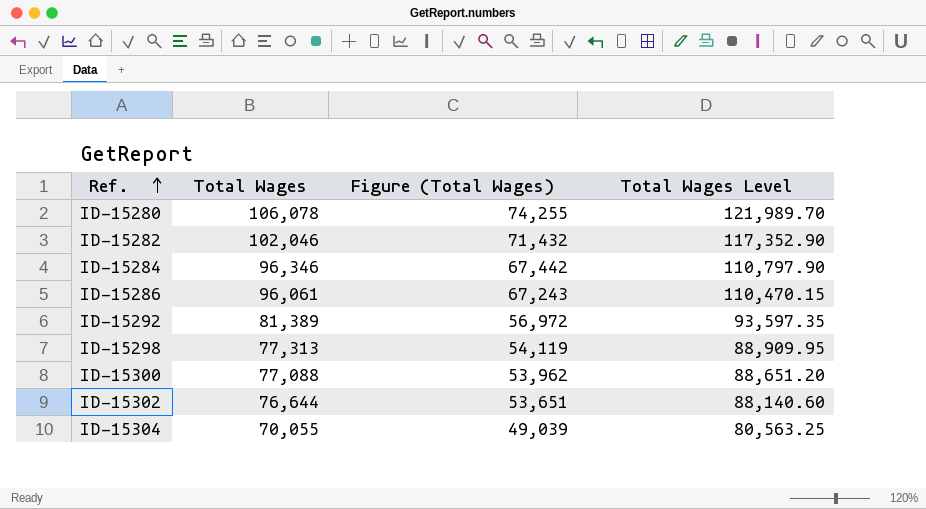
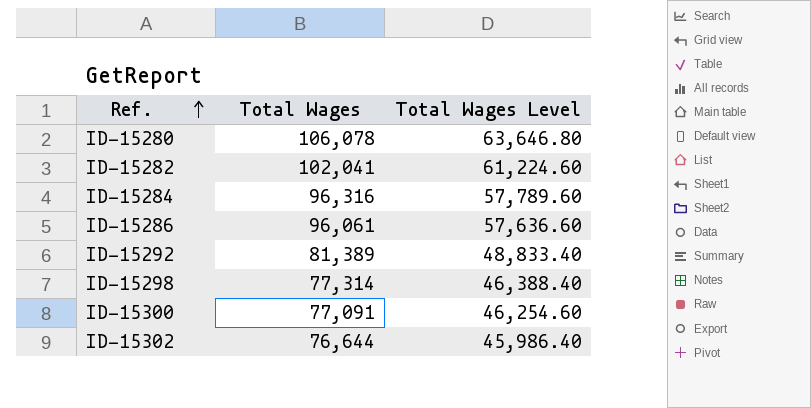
column Figure (Total Wages) | formula: [Total Wages] * 0.7 -> none
column Total Wages Level | formula: [Total Wages] * 1.15 -> [Total Wages] * 0.6
row ID-15304: 70,055 | 49,039 | 80,563.25 -> none
ID-15282 | Total Wages: 102,046 -> 102,041
ID-15284 | Total Wages: 96,346 -> 96,316
ID-15298 | Total Wages: 77,313 -> 77,314
ID-15300 | Total Wages: 77,088 -> 77,091

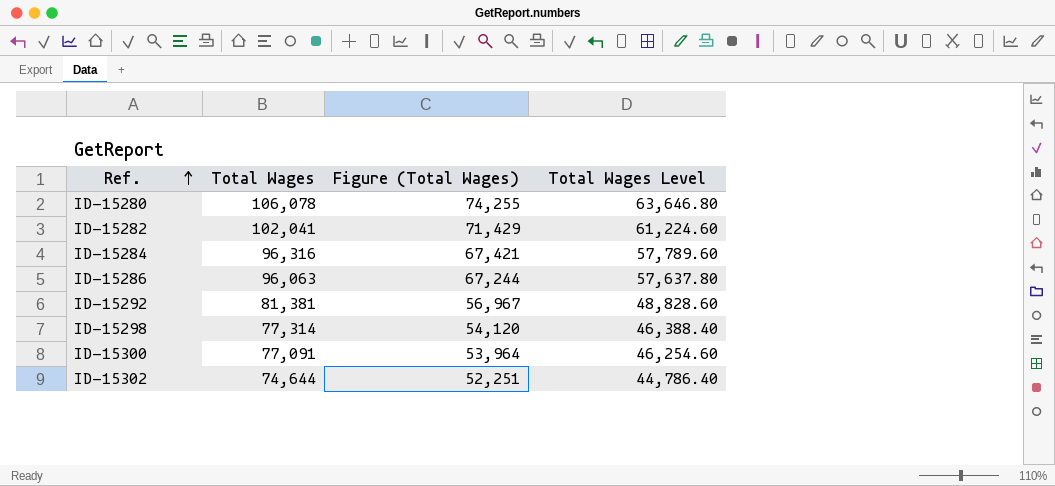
column Figure (Total Wages) | formula: none -> [Total Wages] * 0.7
ID-15286 | Total Wages: 96,061 -> 96,063
ID-15286 | Total Wages Level: 57,636.60 -> 57,637.80
ID-15292 | Total Wages: 81,389 -> 81,381
ID-15292 | Total Wages Level: 48,833.40 -> 48,828.60
ID-15302 | Total Wages: 76,644 -> 74,644
ID-15302 | Total Wages Level: 45,986.40 -> 44,786.40

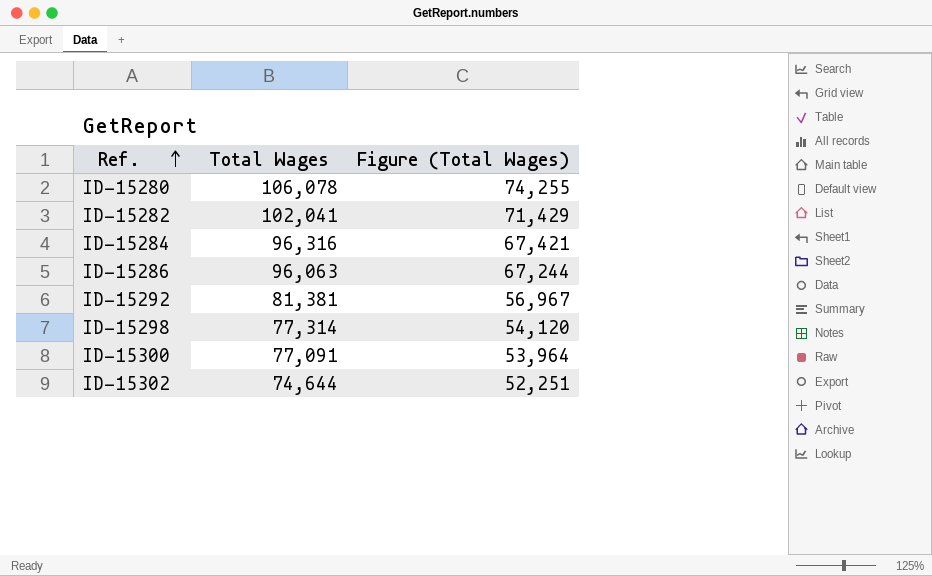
column Total Wages Level | formula: [Total Wages] * 0.6 -> none

